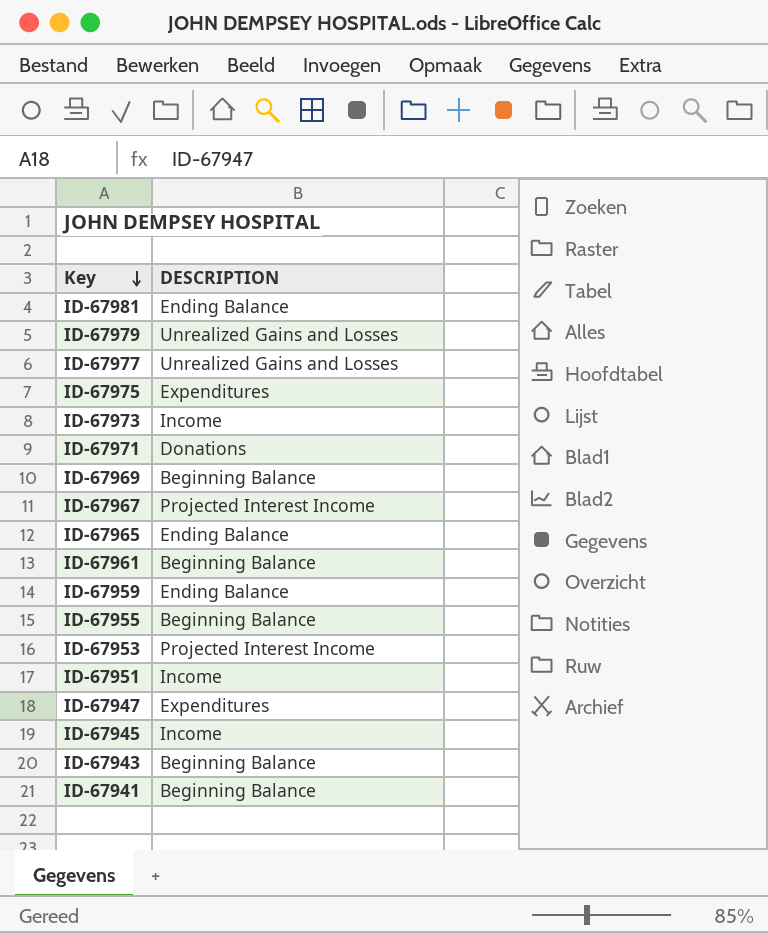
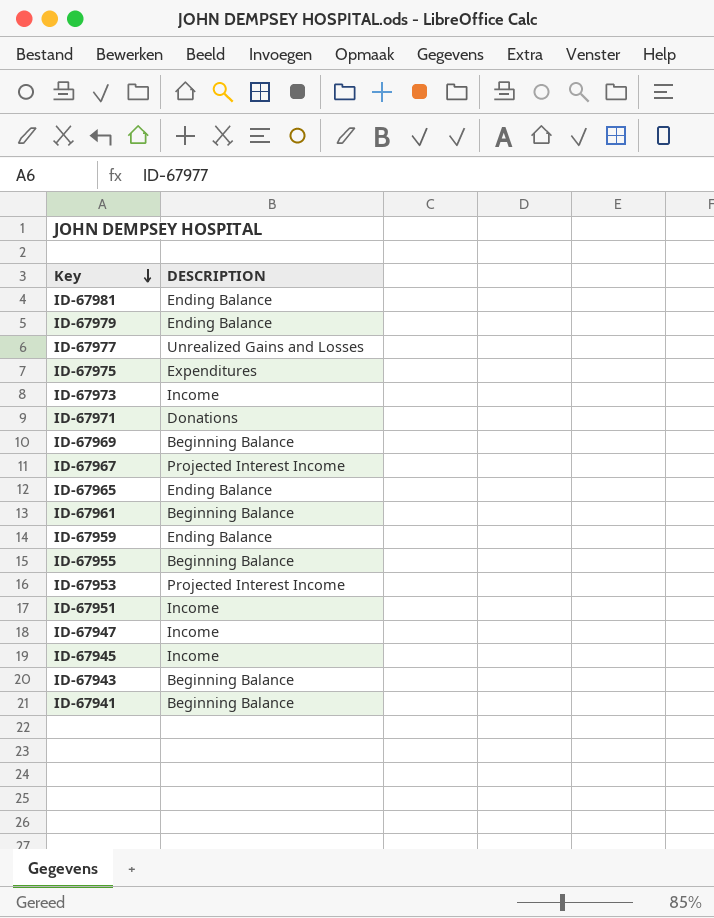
ID-67979 | DESCRIPTION: Unrealized Gains and Losses -> Ending Balance
ID-67947 | DESCRIPTION: Expenditures -> Income

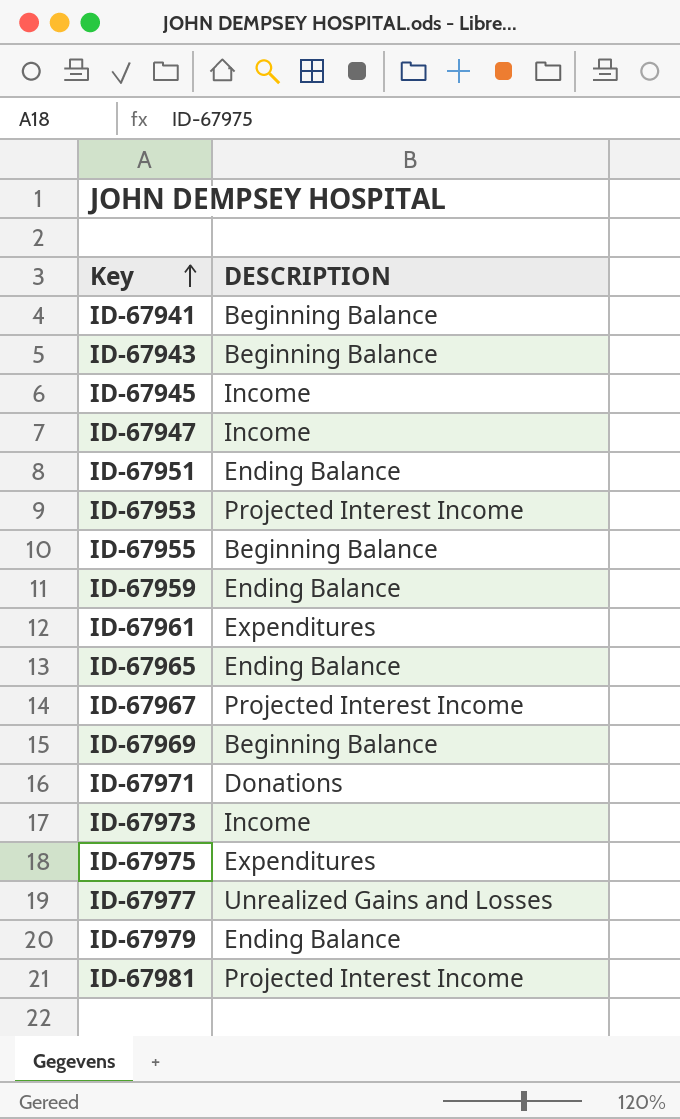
row order: Key descending -> Key ascending
ID-67951 | DESCRIPTION: Income -> Ending Balance
ID-67961 | DESCRIPTION: Beginning Balance -> Expenditures
ID-67981 | DESCRIPTION: Ending Balance -> Projected Interest Income

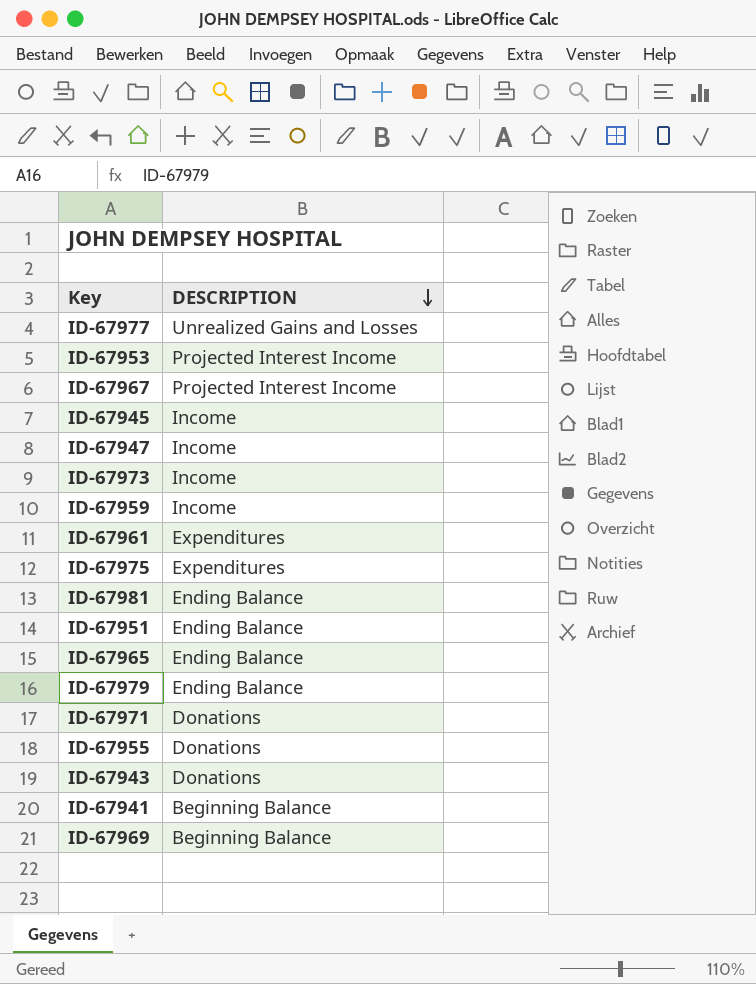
row order: Key ascending -> DESCRIPTION descending
ID-67959 | DESCRIPTION: Ending Balance -> Income
ID-67981 | DESCRIPTION: Projected Interest Income -> Ending Balance
ID-67955 | DESCRIPTION: Beginning Balance -> Donations
ID-67943 | DESCRIPTION: Beginning Balance -> Donations

